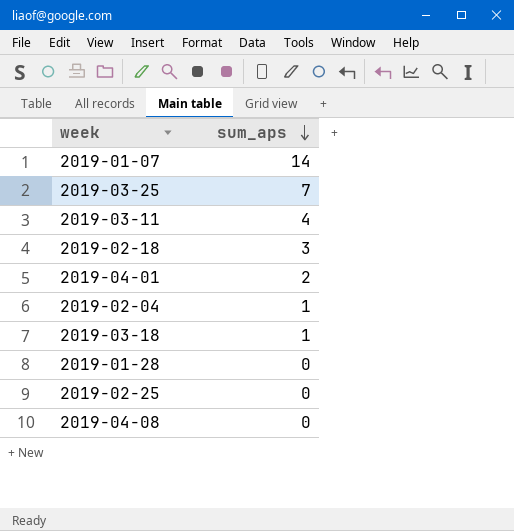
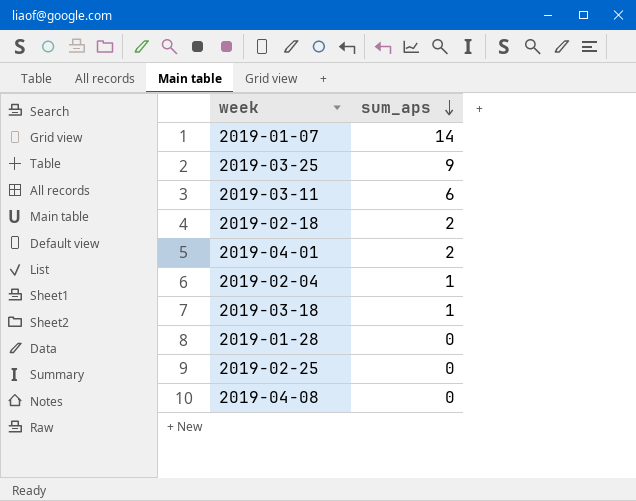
2019-03-25 | sum_aps: 7 -> 9
2019-03-11 | sum_aps: 4 -> 6
2019-02-18 | sum_aps: 3 -> 2

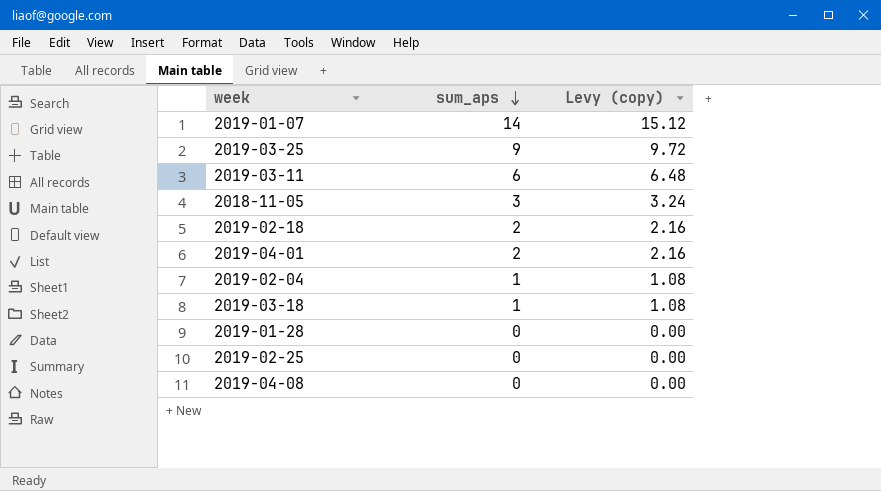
column Levy (copy) | formula: none -> [sum_aps] * 1.08
row 2018-11-05: none -> 3 | 3.24

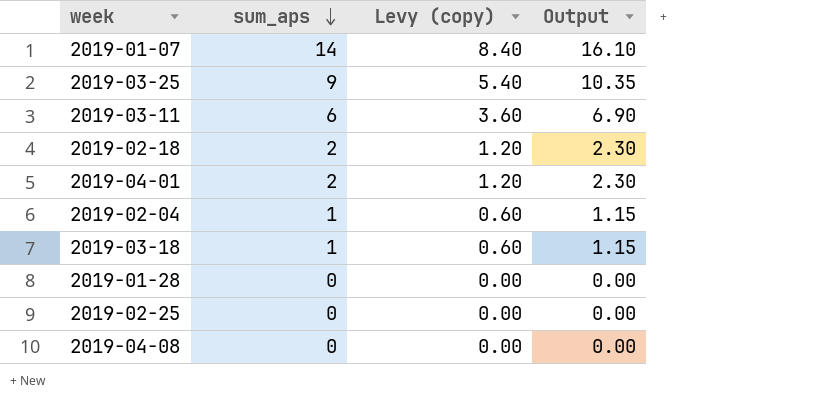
column Levy (copy) | formula: [sum_aps] * 1.08 -> [sum_aps] * 0.6
column Output | formula: none -> [sum_aps] * 1.15
row 2018-11-05: 3 | 3.24 -> none

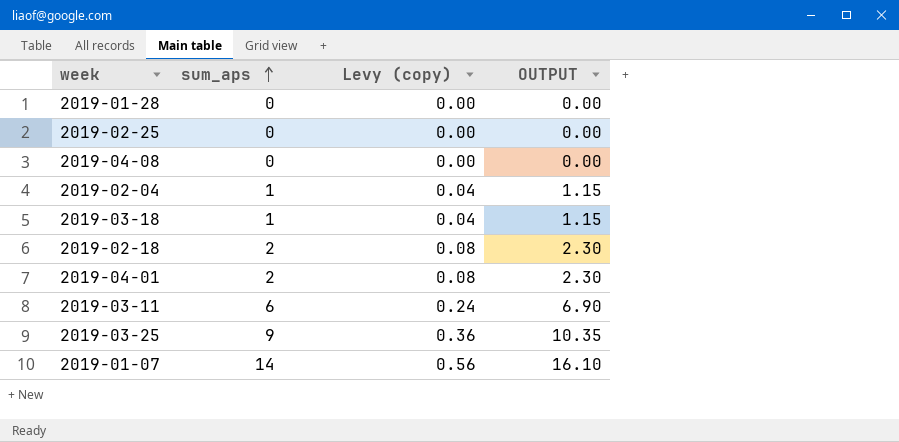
row order: sum_aps descending -> sum_aps ascending
column Levy (copy) | formula: [sum_aps] * 0.6 -> [sum_aps] * 0.04
column name: Output -> OUTPUT

